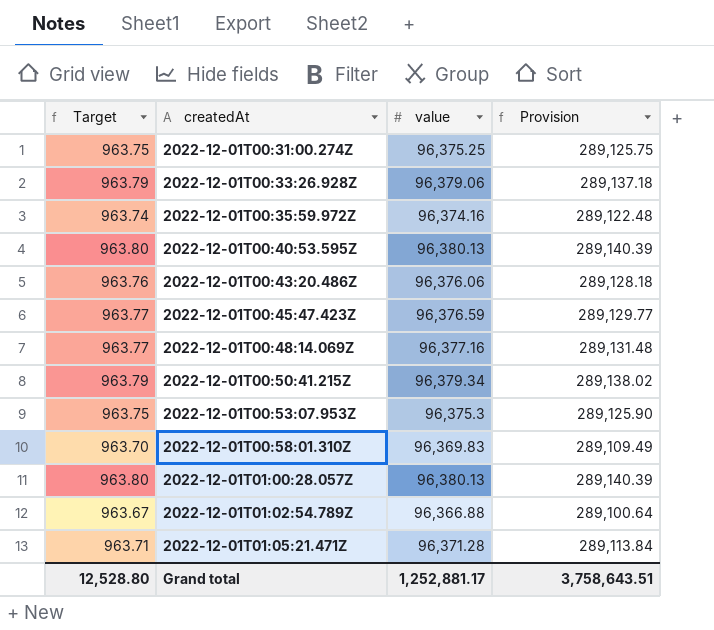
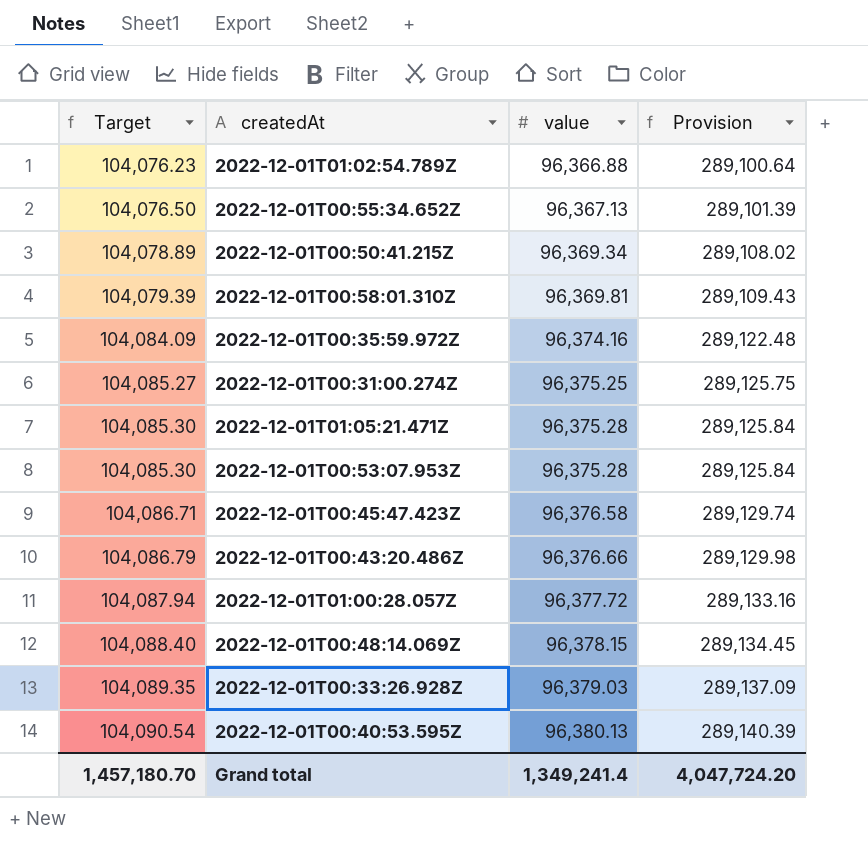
row order: createdAt ascending -> Target ascending
column Target | formula: [value] * 0.01 -> [value] * 1.08
row 2022-12-01T00:55:34.652Z: none -> 104,076.50 | 96,367.13 | 289,101.39
2022-12-01T00:50:41.215Z | value: 96,379.34 -> 96,369.34
2022-12-01T00:50:41.215Z | Provision: 289,138.02 -> 289,108.02
2022-12-01T00:58:01.310Z | value: 96,369.83 -> 96,369.81
2022-12-01T00:58:01.310Z | Provision: 289,109.49 -> 289,109.43
2022-12-01T01:05:21.471Z | value: 96,371.28 -> 96,375.28
2022-12-01T01:05:21.471Z | Provision: 289,113.84 -> 289,125.84
2022-12-01T00:53:07.953Z | value: 96,375.3 -> 96,375.28
2022-12-01T00:53:07.953Z | Provision: 289,125.90 -> 289,125.84
2022-12-01T00:45:47.423Z | value: 96,376.59 -> 96,376.58
2022-12-01T00:45:47.423Z | Provision: 289,129.77 -> 289,129.74
2022-12-01T00:43:20.486Z | value: 96,376.06 -> 96,376.66
2022-12-01T00:43:20.486Z | Provision: 289,128.18 -> 289,129.98
2022-12-01T01:00:28.057Z | value: 96,380.13 -> 96,377.72
2022-12-01T01:00:28.057Z | Provision: 289,140.39 -> 289,133.16
2022-12-01T00:48:14.069Z | value: 96,377.16 -> 96,378.15
2022-12-01T00:48:14.069Z | Provision: 289,131.48 -> 289,134.45
2022-12-01T00:33:26.928Z | value: 96,379.06 -> 96,379.03
2022-12-01T00:33:26.928Z | Provision: 289,137.18 -> 289,137.09
Grand total | Target: 12,528.80 -> 1,457,180.70
Grand total | value: 1,252,881.17 -> 1,349,241.4
Grand total | Provision: 3,758,643.51 -> 4,047,724.20

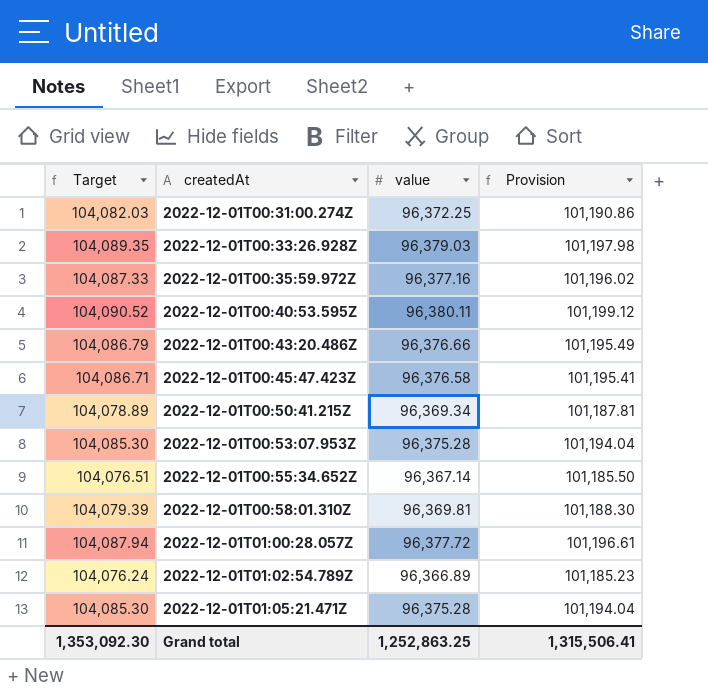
row order: Target ascending -> createdAt ascending
column Provision | formula: [value] * 3 -> [value] * 1.05
row 2022-12-01T00:48:14.069Z: 104,088.40 | 96,378.15 | 289,134.45 -> none
2022-12-01T00:31:00.274Z | Target: 104,085.27 -> 104,082.03
2022-12-01T00:31:00.274Z | value: 96,375.25 -> 96,372.25
2022-12-01T00:35:59.972Z | Target: 104,084.09 -> 104,087.33
2022-12-01T00:35:59.972Z | value: 96,374.16 -> 96,377.16
2022-12-01T00:40:53.595Z | Target: 104,090.54 -> 104,090.52
2022-12-01T00:40:53.595Z | value: 96,380.13 -> 96,380.11
2022-12-01T00:55:34.652Z | Target: 104,076.50 -> 104,076.51
2022-12-01T00:55:34.652Z | value: 96,367.13 -> 96,367.14
2022-12-01T01:02:54.789Z | Target: 104,076.23 -> 104,076.24
2022-12-01T01:02:54.789Z | value: 96,366.88 -> 96,366.89
Grand total | Target: 1,457,180.70 -> 1,353,092.30
Grand total | value: 1,349,241.4 -> 1,252,863.25
Grand total | Provision: 4,047,724.20 -> 1,315,506.41

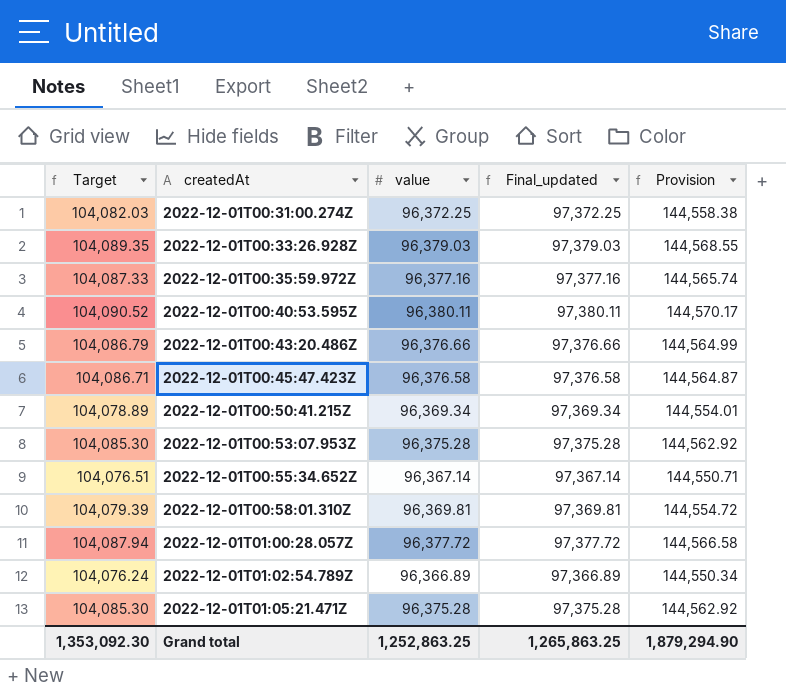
column Final_updated | formula: none -> [value] + 1000
column Provision | formula: [value] * 1.05 -> [value] * 1.5
Grand total | Provision: 1,315,506.41 -> 1,879,294.90

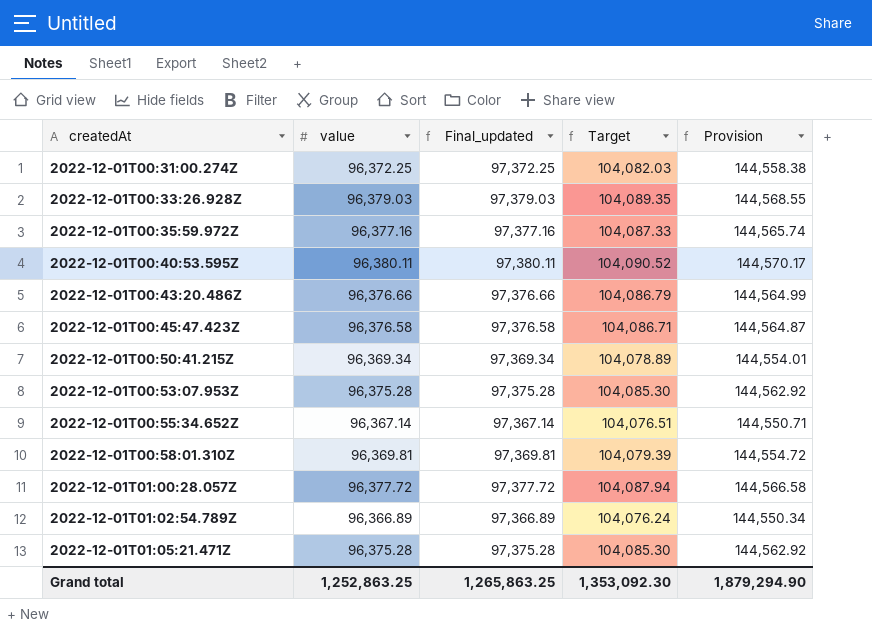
column Target | position: 1 -> 4

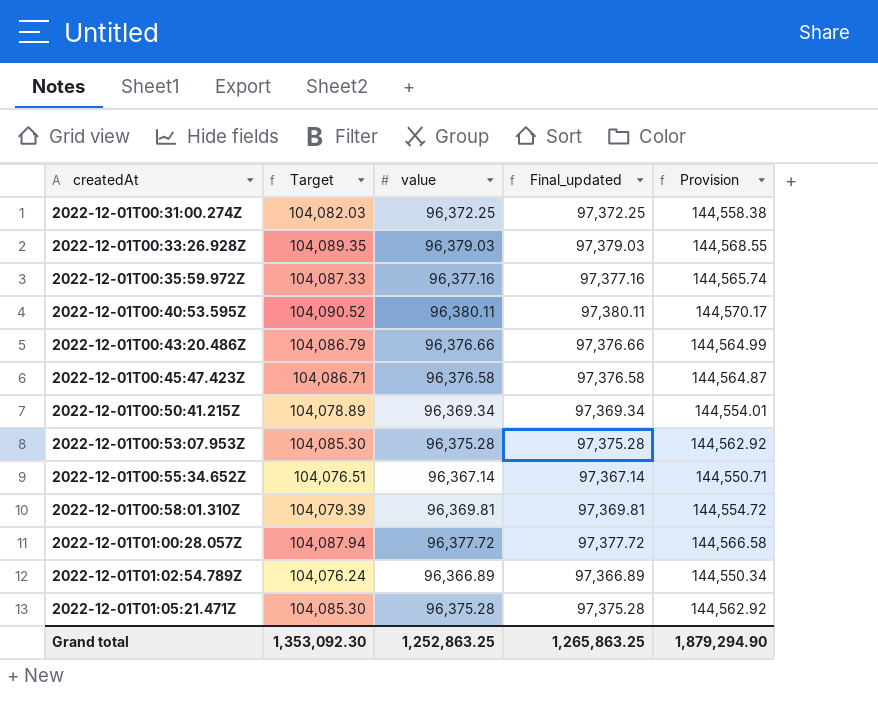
column Target | position: 4 -> 2

